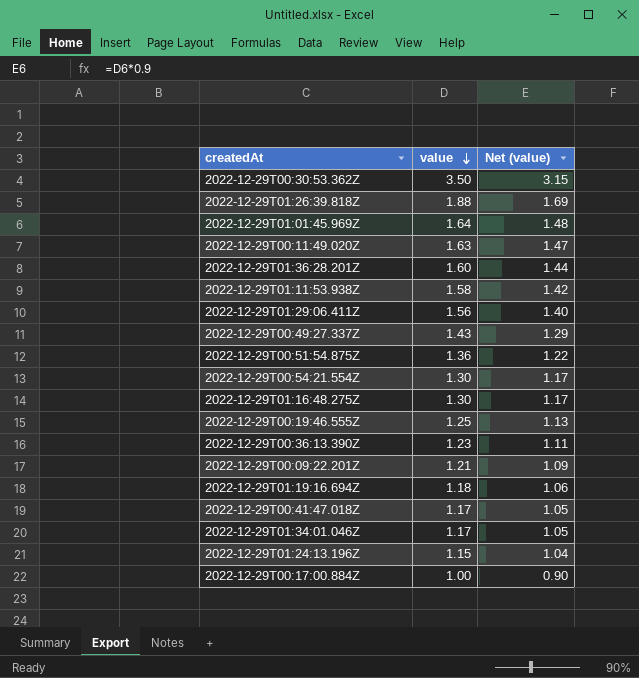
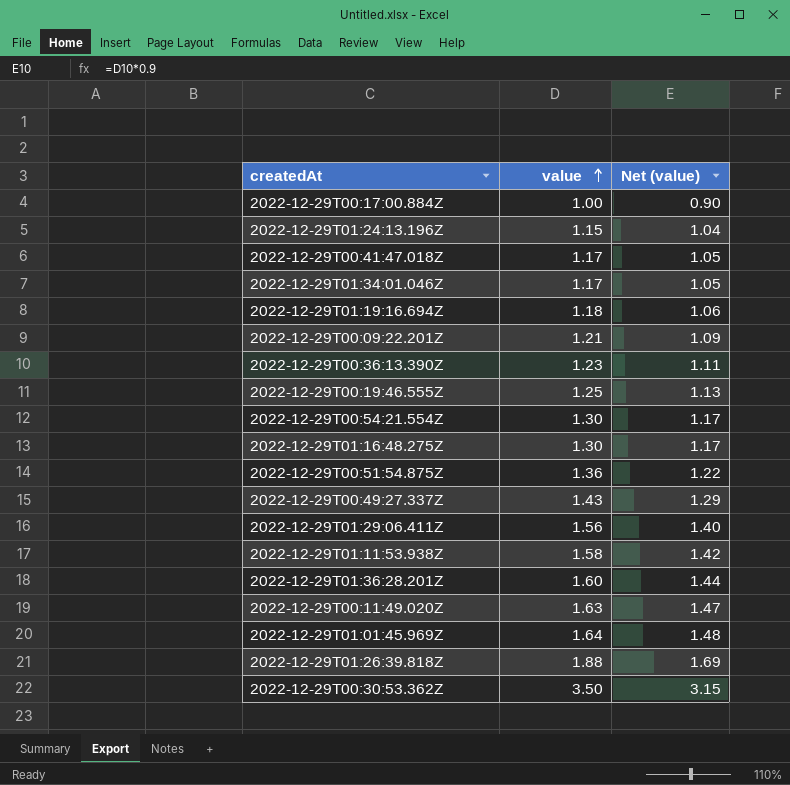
row order: value descending -> value ascending

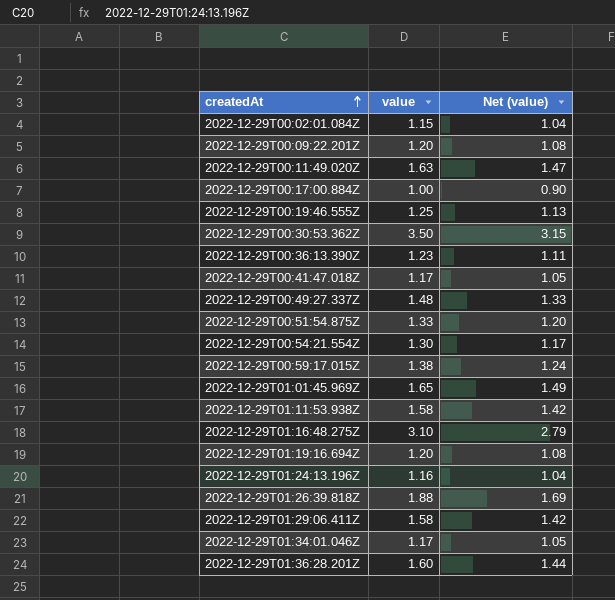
row order: value ascending -> createdAt ascending
row 2022-12-29T00:02:01.084Z: none -> 1.15 | 1.04
2022-12-29T00:09:22.201Z | value: 1.21 -> 1.20
2022-12-29T00:09:22.201Z | Net (value): 1.09 -> 1.08
2022-12-29T00:49:27.337Z | value: 1.43 -> 1.48
2022-12-29T00:49:27.337Z | Net (value): 1.29 -> 1.33
2022-12-29T00:51:54.875Z | value: 1.36 -> 1.33
2022-12-29T00:51:54.875Z | Net (value): 1.22 -> 1.20
row 2022-12-29T00:59:17.015Z: none -> 1.38 | 1.24
2022-12-29T01:01:45.969Z | value: 1.64 -> 1.65
2022-12-29T01:01:45.969Z | Net (value): 1.48 -> 1.49
2022-12-29T01:16:48.275Z | value: 1.30 -> 3.10
2022-12-29T01:16:48.275Z | Net (value): 1.17 -> 2.79
2022-12-29T01:19:16.694Z | value: 1.18 -> 1.20
2022-12-29T01:19:16.694Z | Net (value): 1.06 -> 1.08
2022-12-29T01:24:13.196Z | value: 1.15 -> 1.16
2022-12-29T01:29:06.411Z | value: 1.56 -> 1.58
2022-12-29T01:29:06.411Z | Net (value): 1.40 -> 1.42

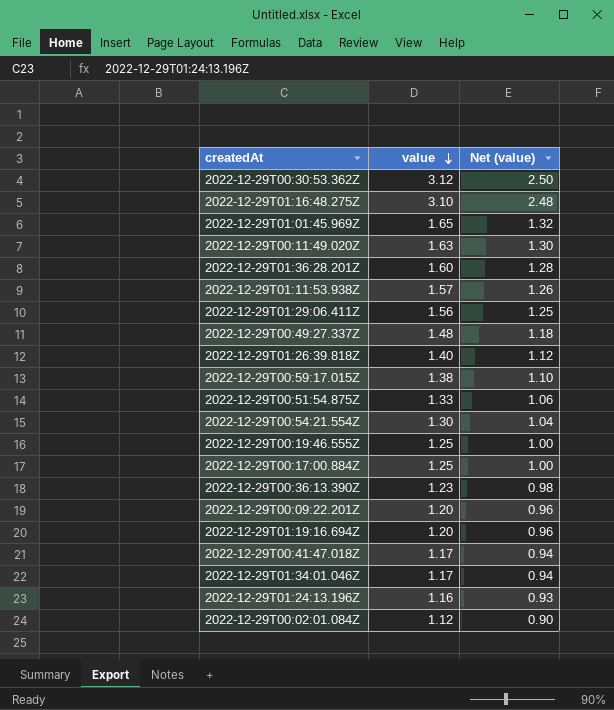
row order: createdAt ascending -> value descending
column Net (value) | formula: [value] * 0.9 -> [value] * 0.8
2022-12-29T00:30:53.362Z | value: 3.50 -> 3.12
2022-12-29T01:11:53.938Z | value: 1.58 -> 1.57
2022-12-29T01:29:06.411Z | value: 1.58 -> 1.56
2022-12-29T01:26:39.818Z | value: 1.88 -> 1.40
2022-12-29T00:17:00.884Z | value: 1.00 -> 1.25
2022-12-29T00:02:01.084Z | value: 1.15 -> 1.12

